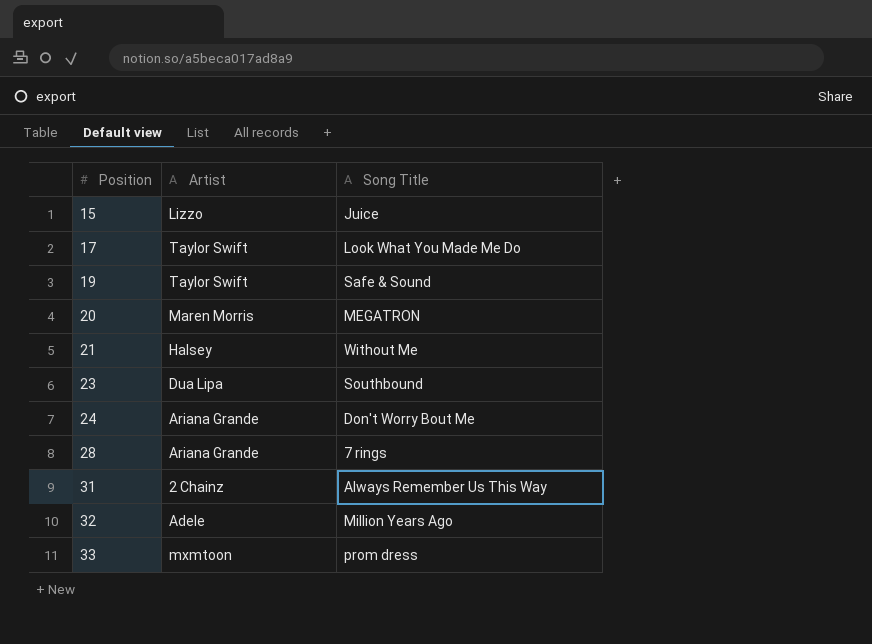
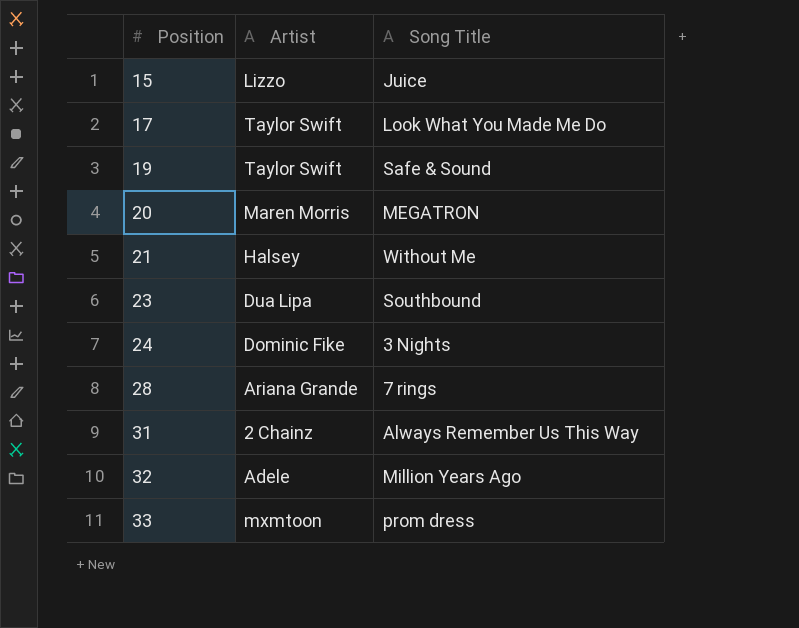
24 | Artist: Ariana Grande -> Dominic Fike
24 | Song Title: Don't Worry Bout Me -> 3 Nights

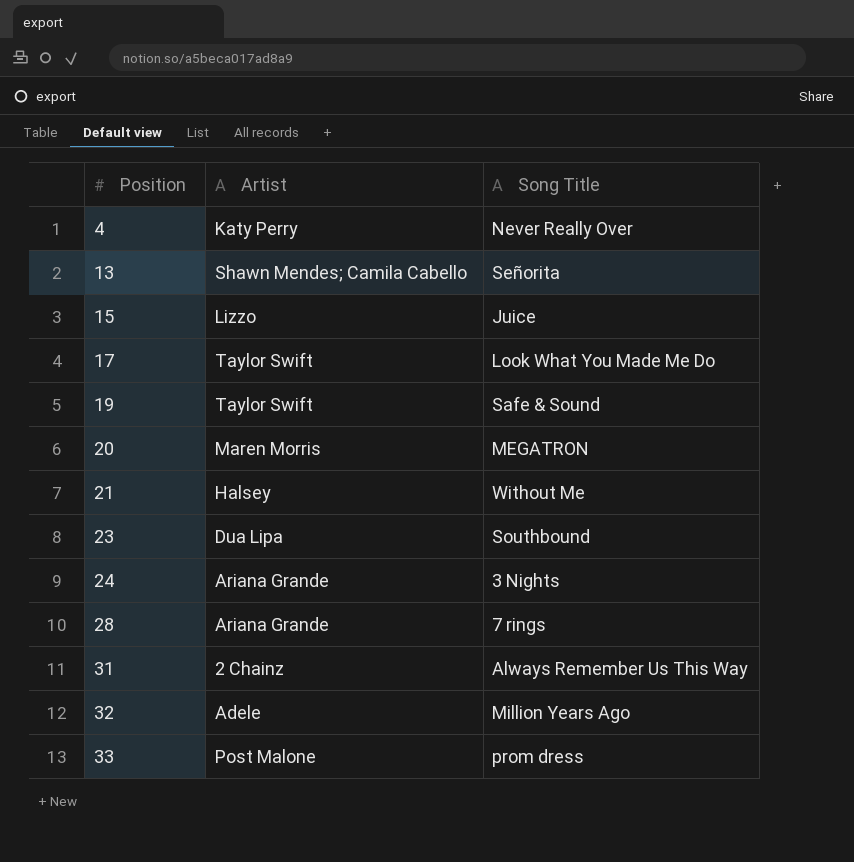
row 4: none -> Katy Perry | Never Really Over
row 13: none -> Shawn Mendes; Camila Cabello | Señorita
24 | Artist: Dominic Fike -> Ariana Grande
33 | Artist: mxmtoon -> Post Malone

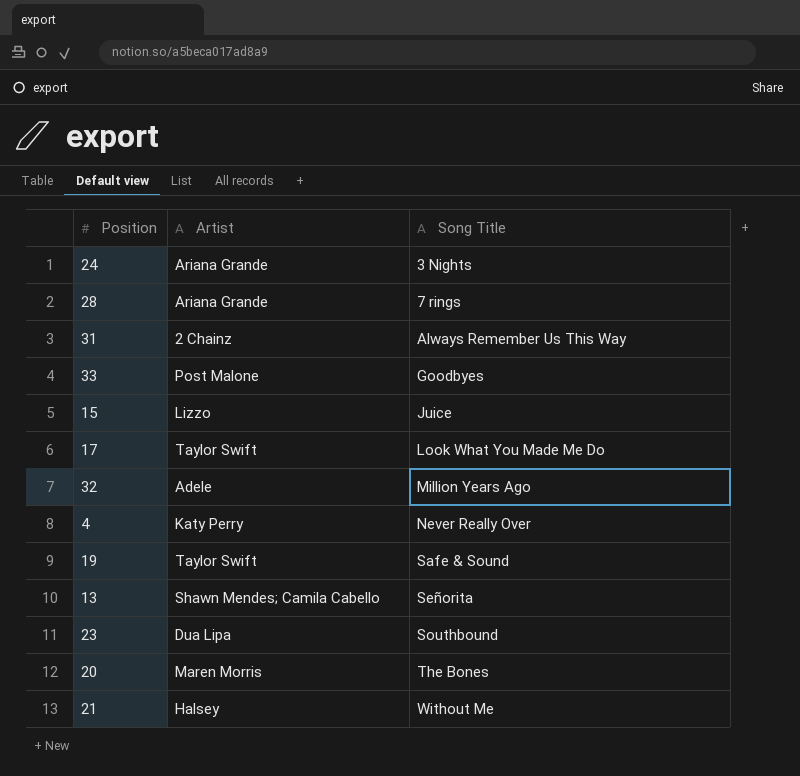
row order: Position ascending -> Song Title ascending
33 | Song Title: prom dress -> Goodbyes
20 | Song Title: MEGATRON -> The Bones

